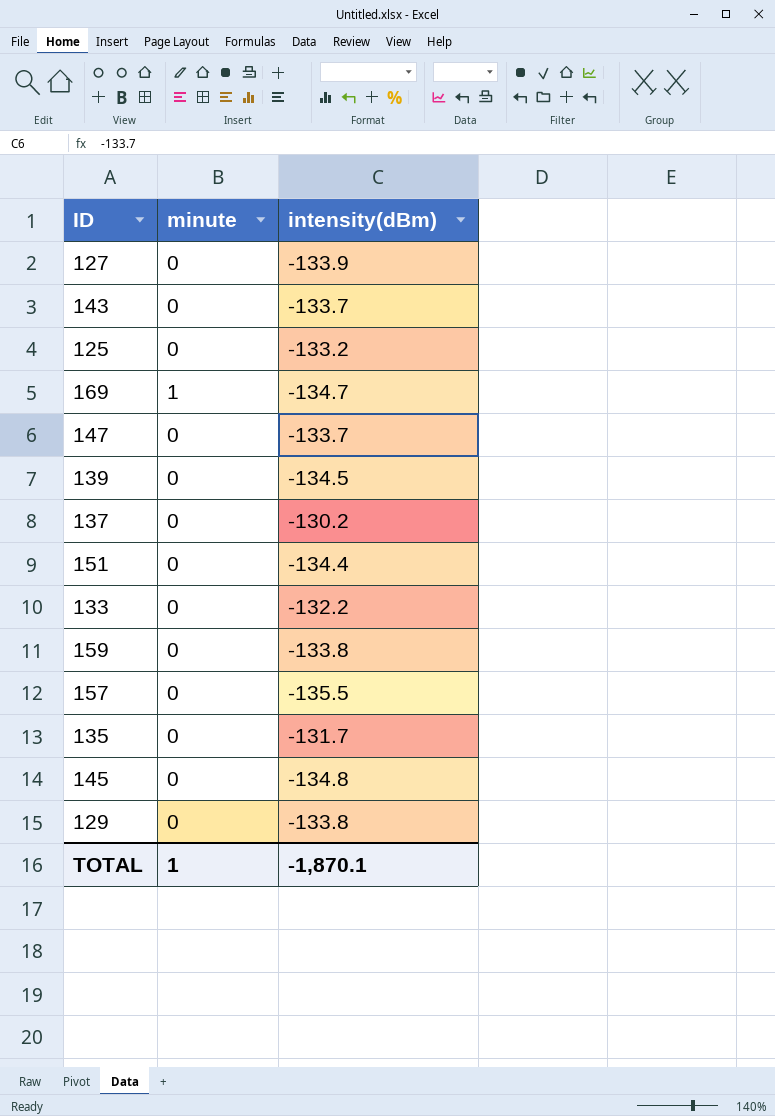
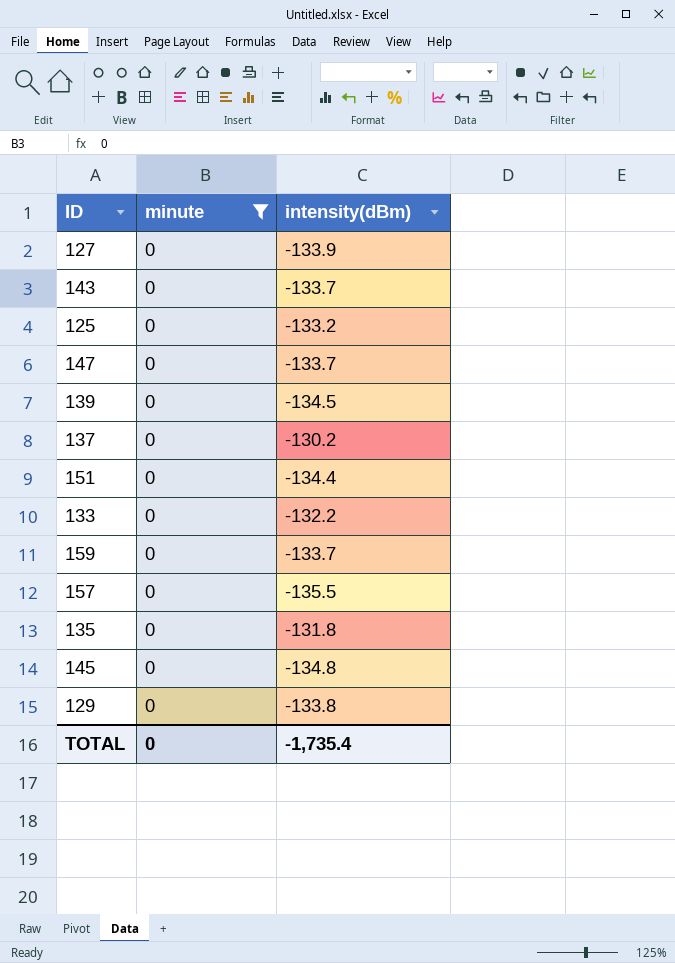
filter: none -> minute = 0
159 | intensity(dBm): -133.8 -> -133.7
135 | intensity(dBm): -131.7 -> -131.8
TOTAL | minute: 1 -> 0
TOTAL | intensity(dBm): -1,870.1 -> -1,735.4

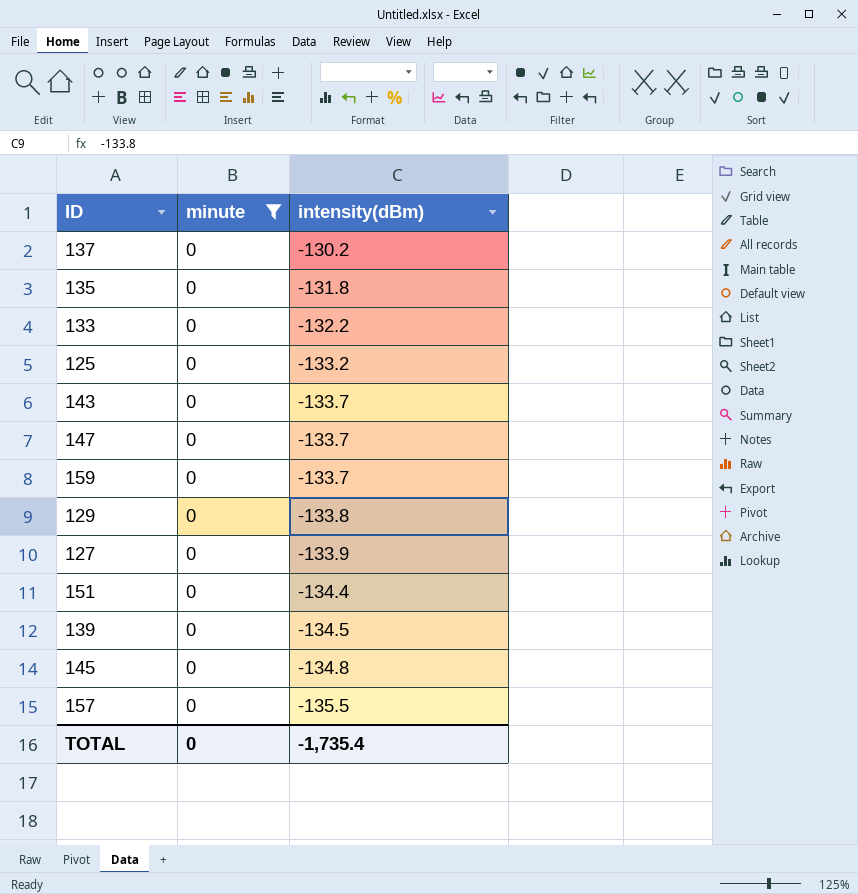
row order: none -> intensity(dBm) descending

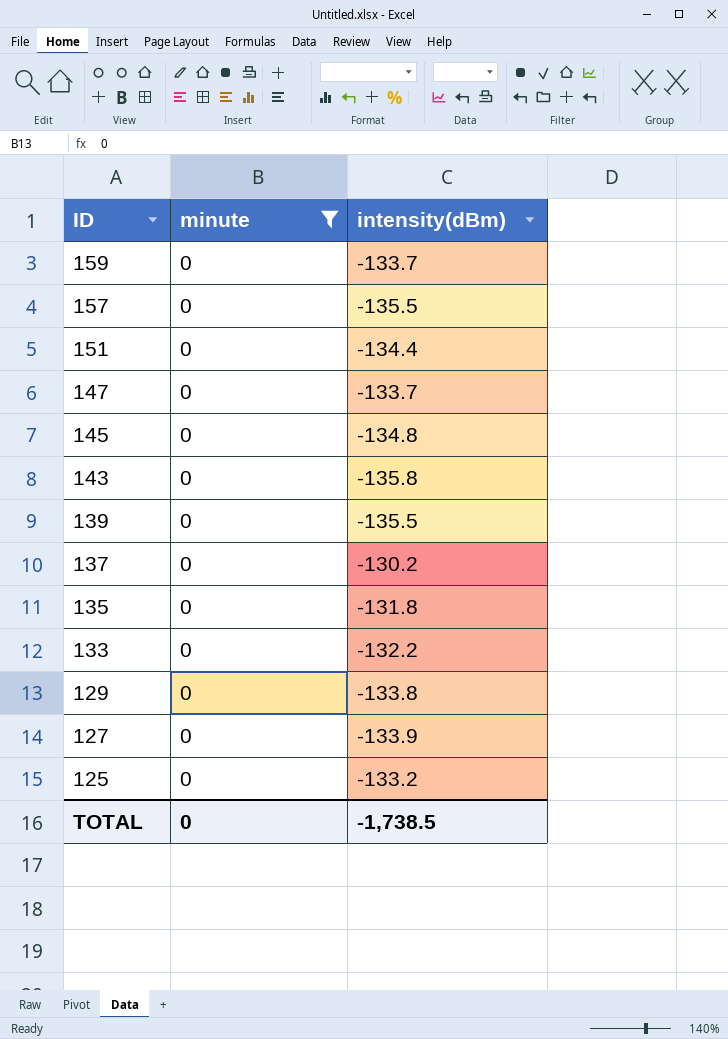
row order: intensity(dBm) descending -> ID descending
143 | intensity(dBm): -133.7 -> -135.8
139 | intensity(dBm): -134.5 -> -135.5
TOTAL | intensity(dBm): -1,735.4 -> -1,738.5

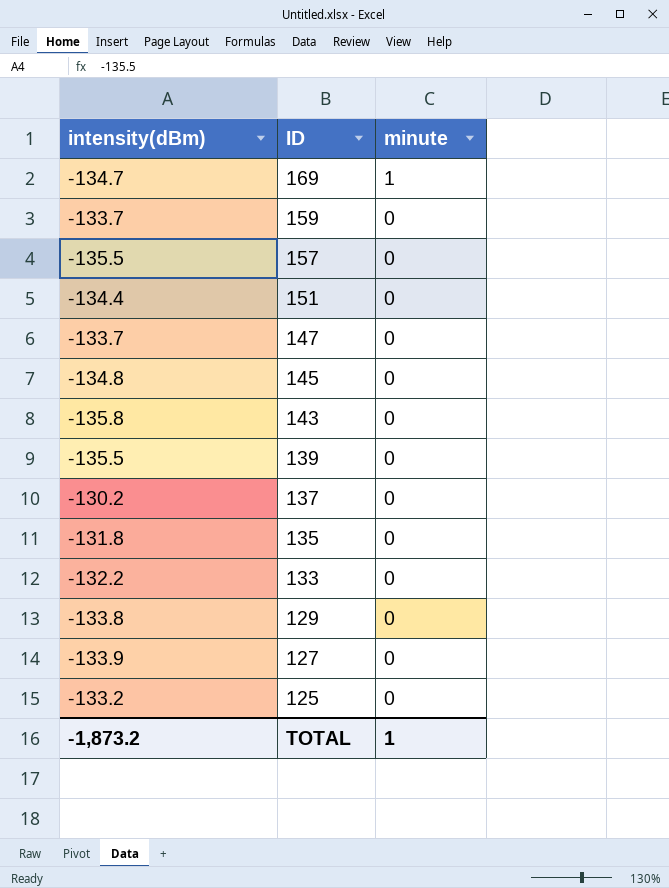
filter: minute = 0 -> none
column intensity(dBm) | position: 3 -> 1
TOTAL | intensity(dBm): -1,738.5 -> -1,873.2
TOTAL | minute: 0 -> 1

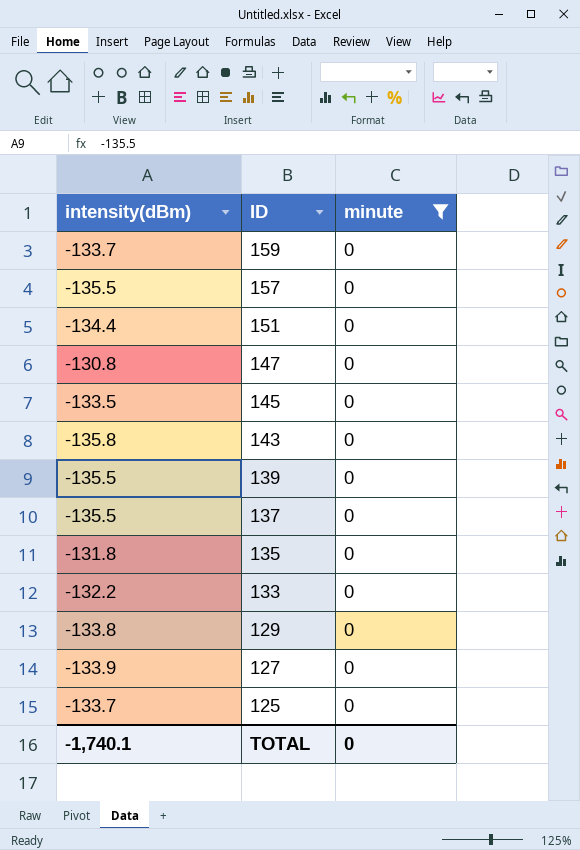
filter: none -> minute = 0
147 | intensity(dBm): -133.7 -> -130.8
145 | intensity(dBm): -134.8 -> -133.5
137 | intensity(dBm): -130.2 -> -135.5
125 | intensity(dBm): -133.2 -> -133.7
TOTAL | intensity(dBm): -1,873.2 -> -1,740.1
TOTAL | minute: 1 -> 0

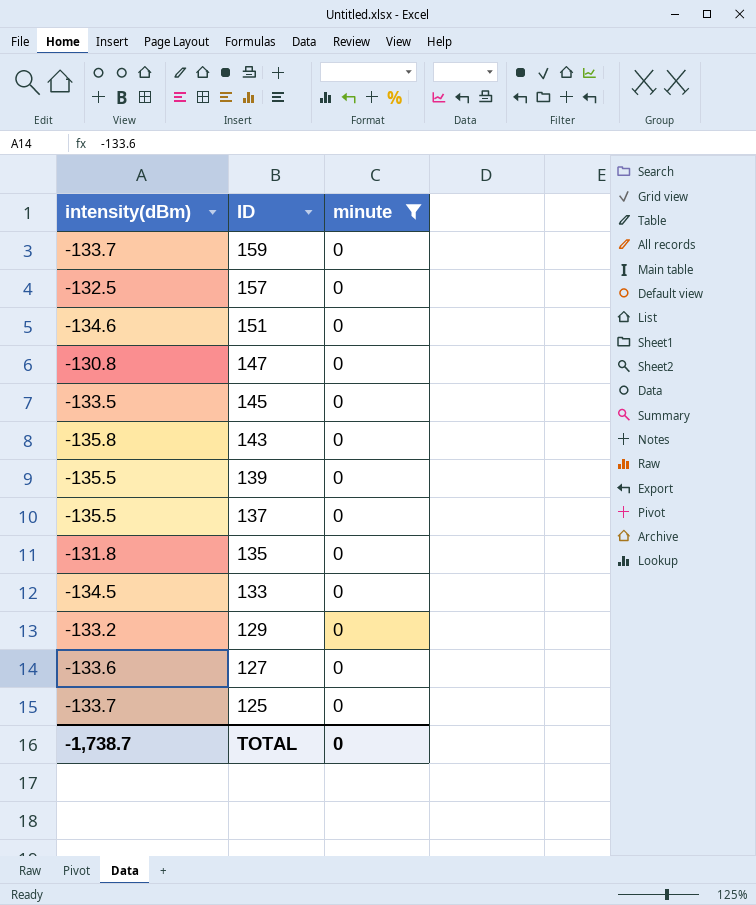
157 | intensity(dBm): -135.5 -> -132.5
151 | intensity(dBm): -134.4 -> -134.6
133 | intensity(dBm): -132.2 -> -134.5
129 | intensity(dBm): -133.8 -> -133.2
127 | intensity(dBm): -133.9 -> -133.6
TOTAL | intensity(dBm): -1,740.1 -> -1,738.7

